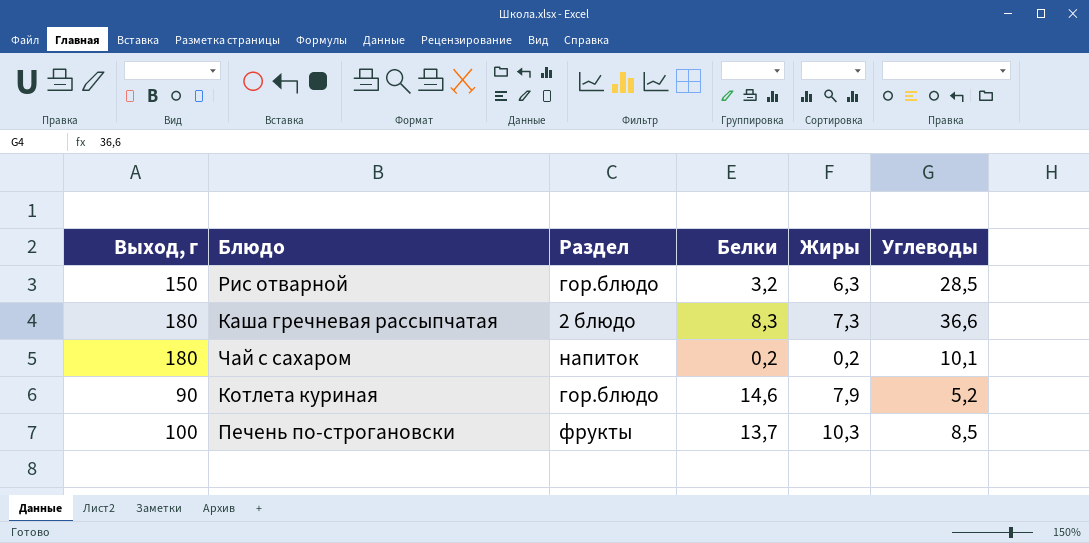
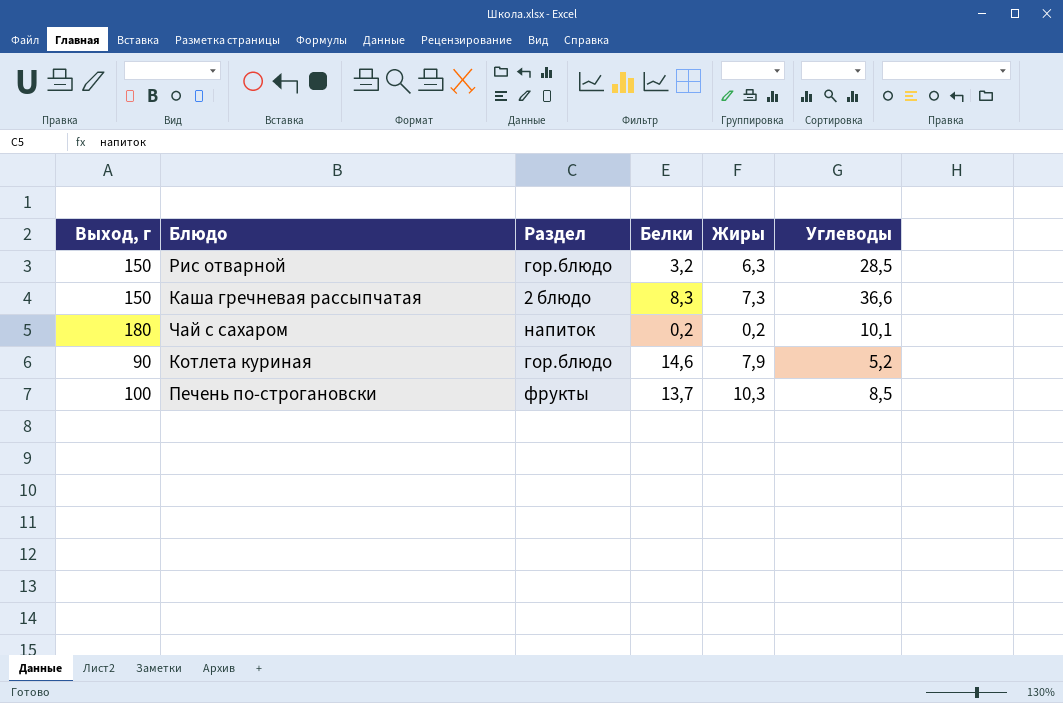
Каша гречневая рассыпчатая | Выход, г: 180 -> 150

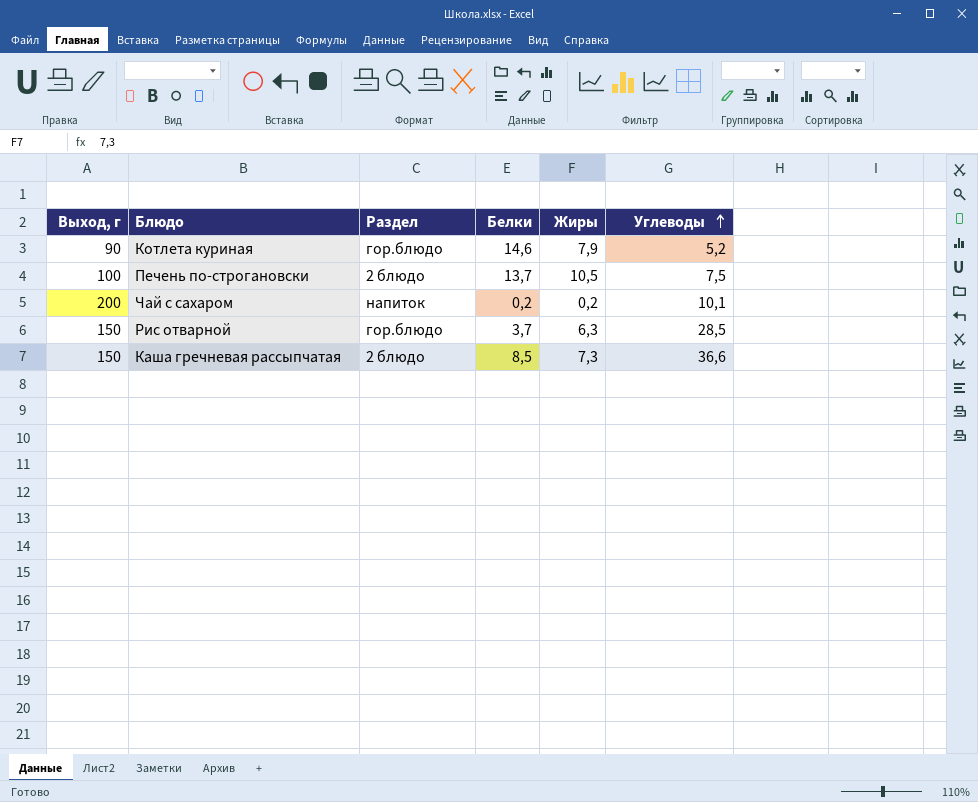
row order: none -> Углеводы ascending
Печень по-строгановски | Раздел: фрукты -> 2 блюдо
Печень по-строгановски | Жиры: 10,3 -> 10,5
Печень по-строгановски | Углеводы: 8,5 -> 7,5
Чай с сахаром | Выход, г: 180 -> 200
Рис отварной | Белки: 3,2 -> 3,7
Каша гречневая рассыпчатая | Белки: 8,3 -> 8,5

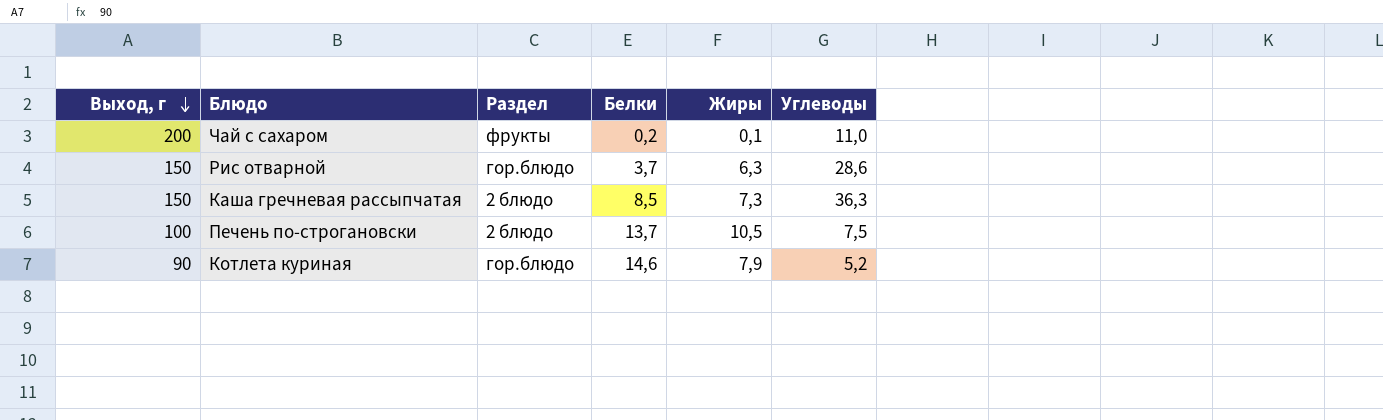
row order: Углеводы ascending -> Выход, г descending
Чай с сахаром | Раздел: напиток -> фрукты
Чай с сахаром | Жиры: 0,2 -> 0,1
Чай с сахаром | Углеводы: 10,1 -> 11,0
Рис отварной | Углеводы: 28,5 -> 28,6
Каша гречневая рассыпчатая | Углеводы: 36,6 -> 36,3

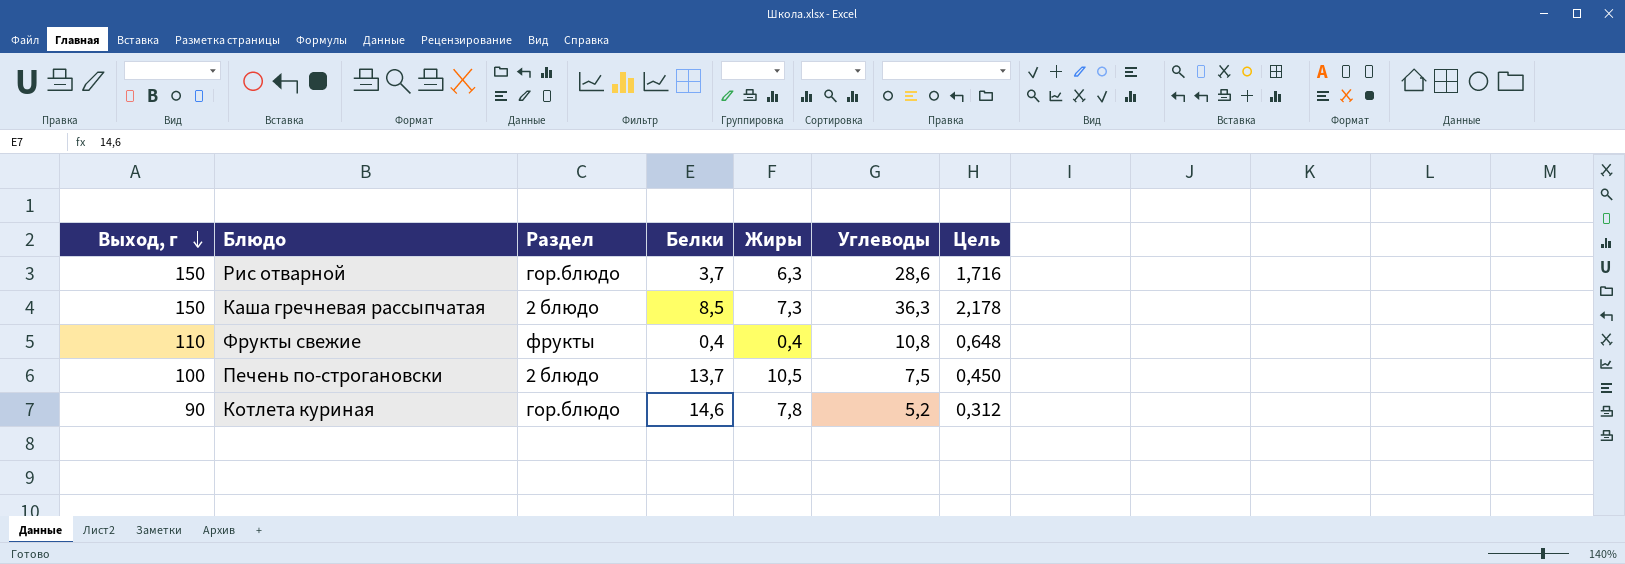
column Цель | formula: none -> [Углеводы] * 0,06
row Чай с сахаром: 200 | фрукты | 0,2 | 0,1 | 11,0 -> none
row Фрукты свежие: none -> 110 | фрукты | 0,4 | 0,4 | 10,8 | 0,648
Котлета куриная | Жиры: 7,9 -> 7,8

